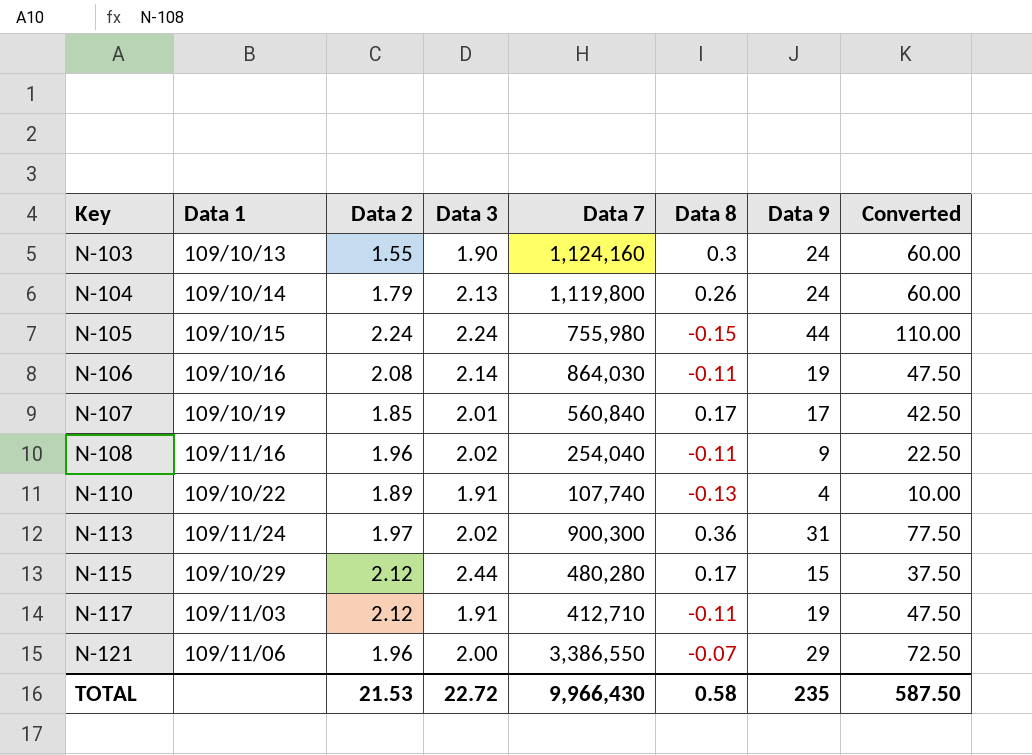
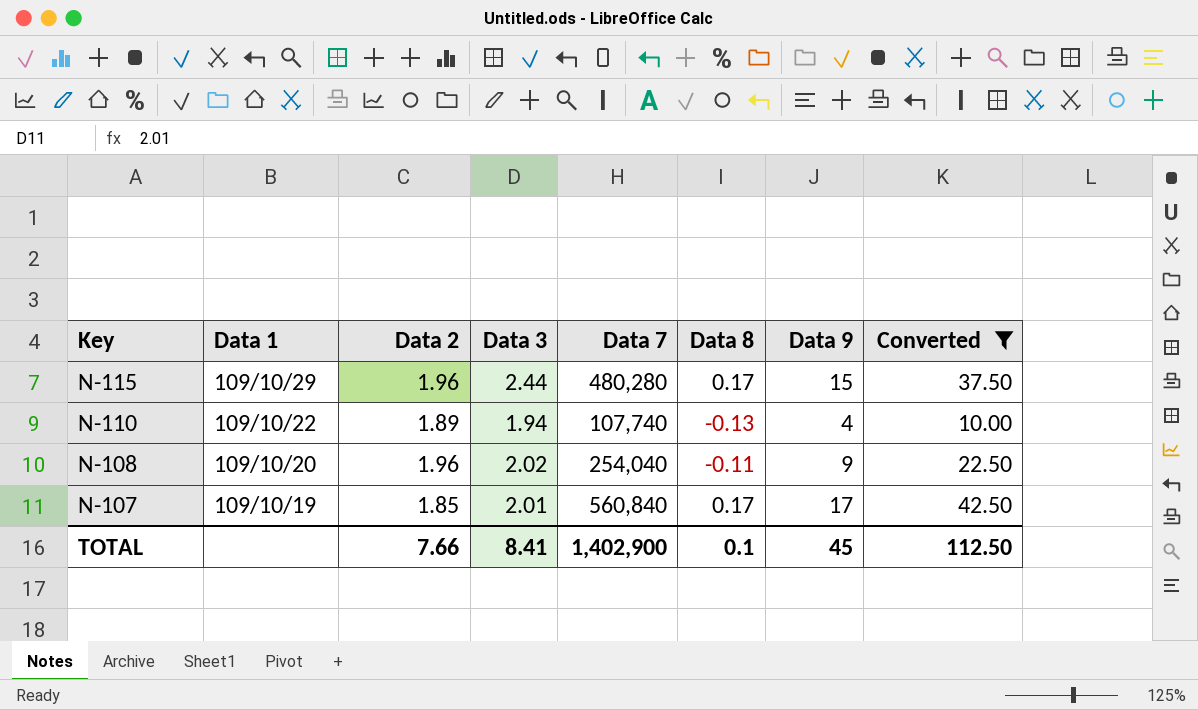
filter: none -> Converted <= 42.50
row order: Key ascending -> Key descending
N-115 | Data 2: 2.12 -> 1.96
N-110 | Data 3: 1.91 -> 1.94
N-108 | Data 1: 109/11/16 -> 109/10/20
TOTAL | Data 2: 21.53 -> 7.66
TOTAL | Data 3: 22.72 -> 8.41
TOTAL | Data 7: 9,966,430 -> 1,402,900
TOTAL | Data 8: 0.58 -> 0.1
TOTAL | Data 9: 235 -> 45
TOTAL | Converted: 587.50 -> 112.50

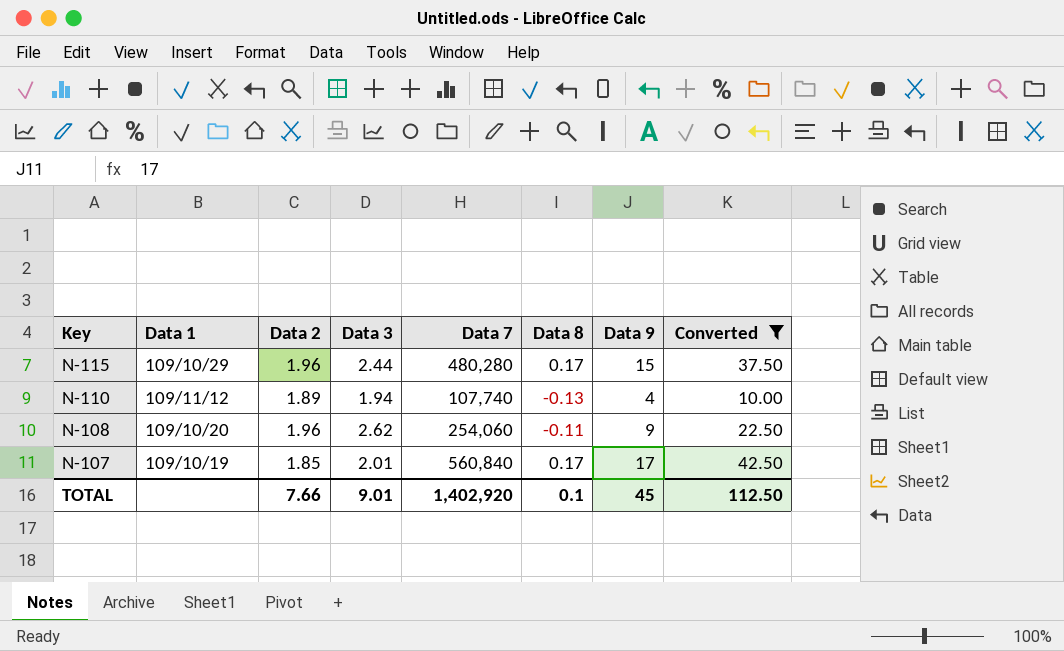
N-110 | Data 1: 109/10/22 -> 109/11/12
N-108 | Data 3: 2.02 -> 2.62
N-108 | Data 7: 254,040 -> 254,060
TOTAL | Data 3: 8.41 -> 9.01
TOTAL | Data 7: 1,402,900 -> 1,402,920

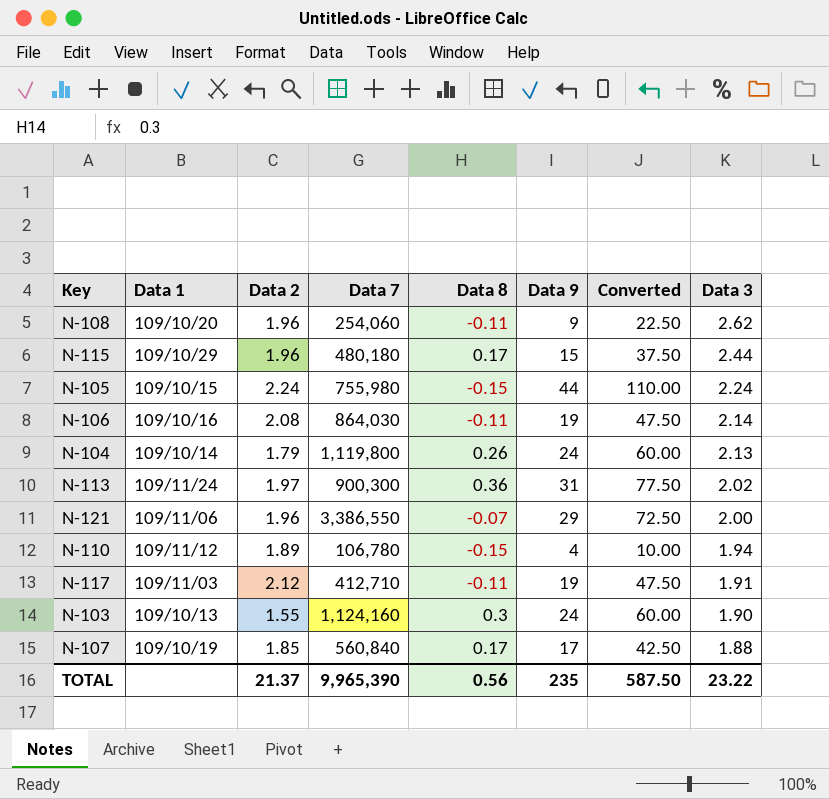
filter: Converted <= 42.50 -> none
row order: Key descending -> Data 3 descending
column Data 3 | position: 4 -> 8
N-115 | Data 7: 480,280 -> 480,180
N-110 | Data 7: 107,740 -> 106,780
N-110 | Data 8: -0.13 -> -0.15
N-107 | Data 3: 2.01 -> 1.88
TOTAL | Data 2: 7.66 -> 21.37
TOTAL | Data 7: 1,402,920 -> 9,965,390
TOTAL | Data 8: 0.1 -> 0.56
TOTAL | Data 9: 45 -> 235
TOTAL | Converted: 112.50 -> 587.50
TOTAL | Data 3: 9.01 -> 23.22

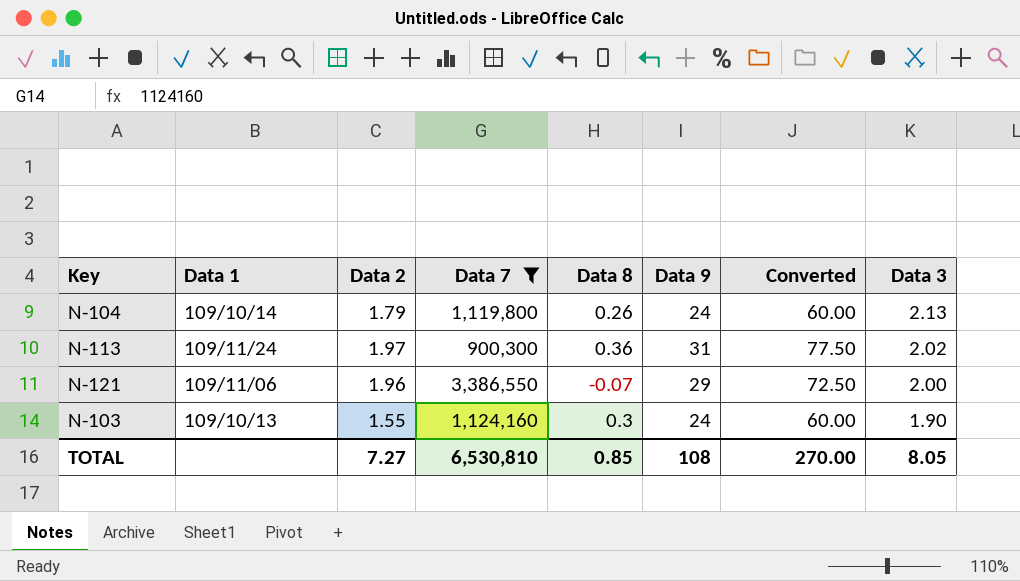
filter: none -> Data 7 >= 900,300
TOTAL | Data 2: 21.37 -> 7.27
TOTAL | Data 7: 9,965,390 -> 6,530,810
TOTAL | Data 8: 0.56 -> 0.85
TOTAL | Data 9: 235 -> 108
TOTAL | Converted: 587.50 -> 270.00
TOTAL | Data 3: 23.22 -> 8.05

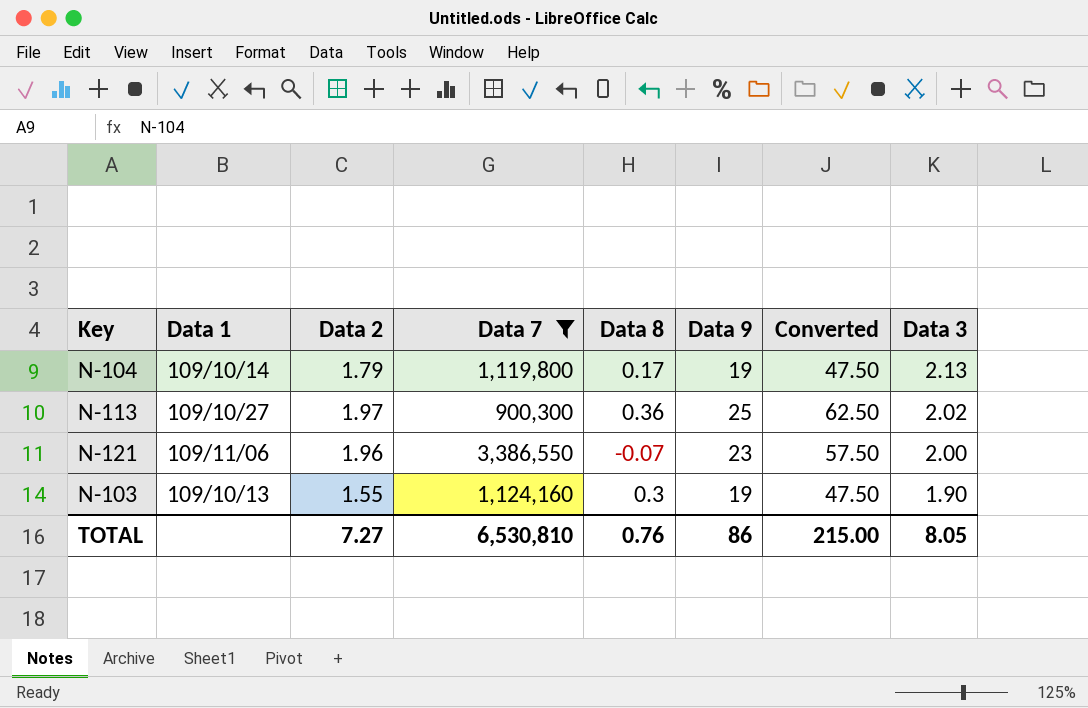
N-104 | Data 8: 0.26 -> 0.17
N-104 | Data 9: 24 -> 19
N-104 | Converted: 60.00 -> 47.50
N-113 | Data 1: 109/11/24 -> 109/10/27
N-113 | Data 9: 31 -> 25
N-113 | Converted: 77.50 -> 62.50
N-121 | Data 9: 29 -> 23
N-121 | Converted: 72.50 -> 57.50
N-103 | Data 9: 24 -> 19
N-103 | Converted: 60.00 -> 47.50
TOTAL | Data 8: 0.85 -> 0.76
TOTAL | Data 9: 108 -> 86
TOTAL | Converted: 270.00 -> 215.00

